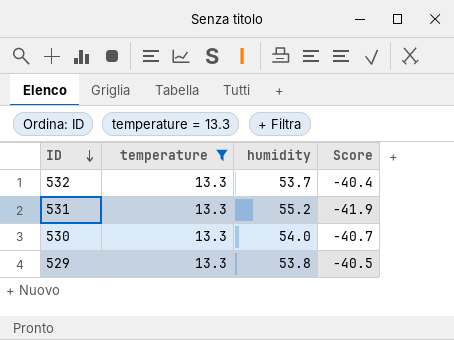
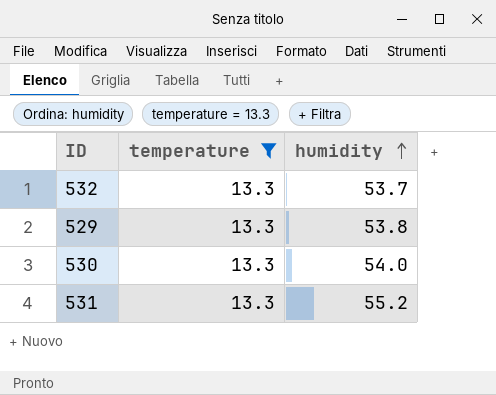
row order: ID descending -> humidity ascending
column Score | formula: [temperature] - [humidity] -> none

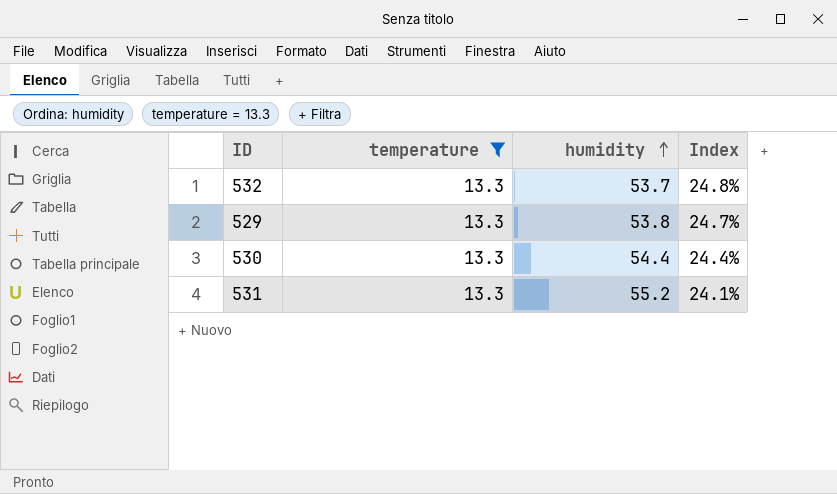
column Index | formula: none -> [temperature] / [humidity]
530 | humidity: 54.0 -> 54.4

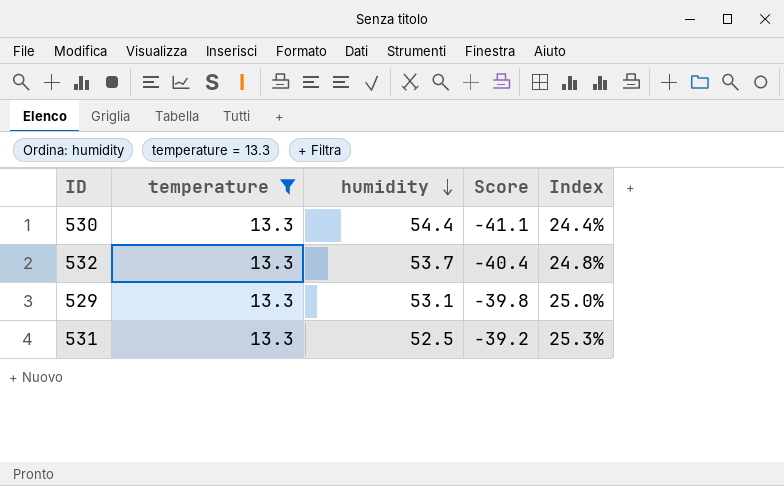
row order: humidity ascending -> humidity descending
column Score | formula: none -> [temperature] - [humidity]
529 | humidity: 53.8 -> 53.1
529 | Index: 24.7% -> 25.0%
531 | humidity: 55.2 -> 52.5
531 | Index: 24.1% -> 25.3%

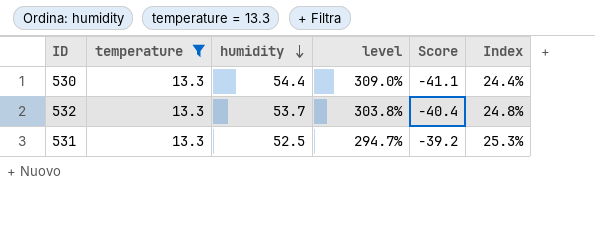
column level | formula: none -> ([humidity] - [temperature]) / [temperature]
row 529: 13.3 | 53.1 | -39.8 | 25.0% -> none

